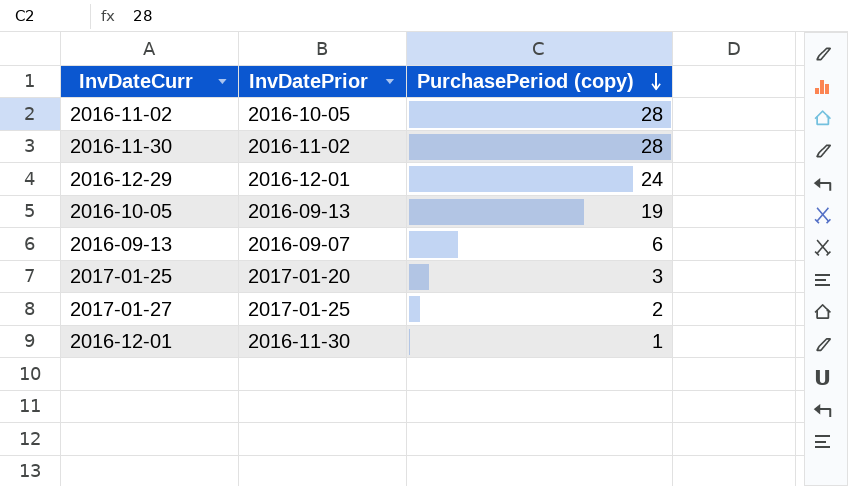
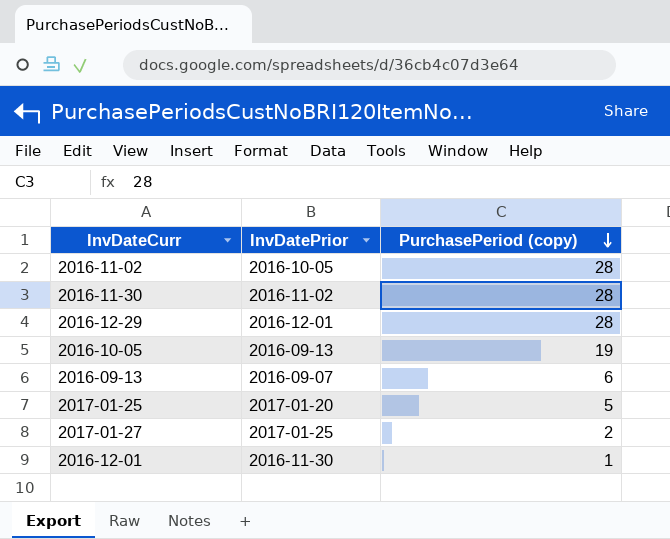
2016-12-29 | PurchasePeriod (copy): 24 -> 28
2017-01-25 | PurchasePeriod (copy): 3 -> 5

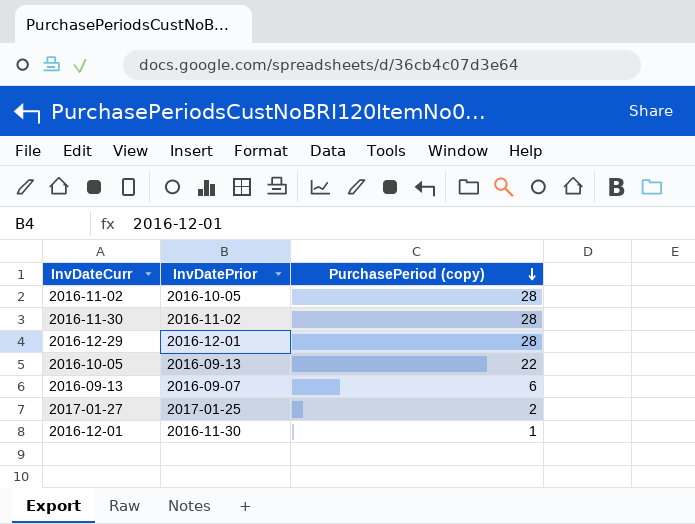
row 2017-01-25: 2017-01-20 | 5 -> none
2016-10-05 | PurchasePeriod (copy): 19 -> 22

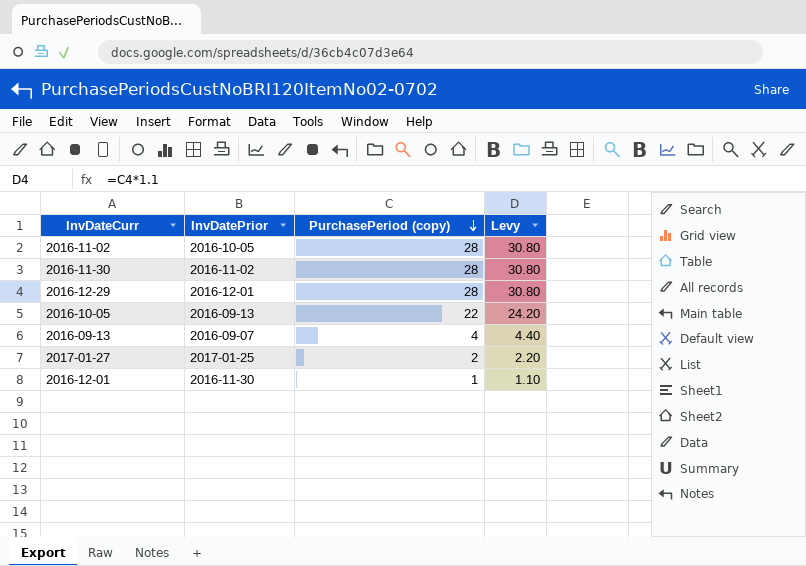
column Levy | formula: none -> [PurchasePeriod (copy)] * 1.1
2016-09-13 | PurchasePeriod (copy): 6 -> 4

